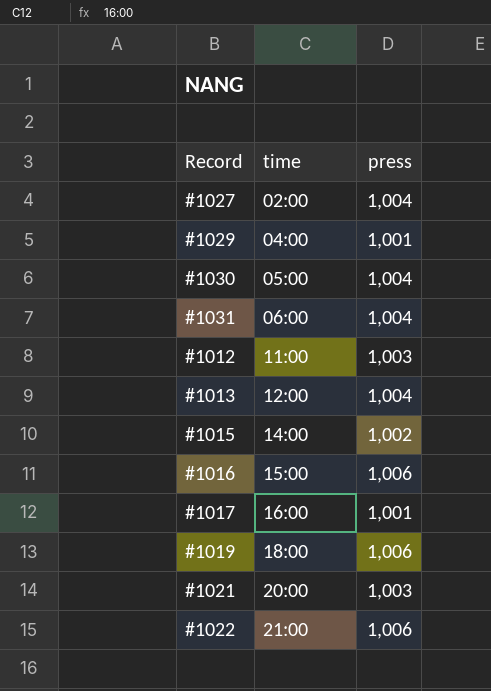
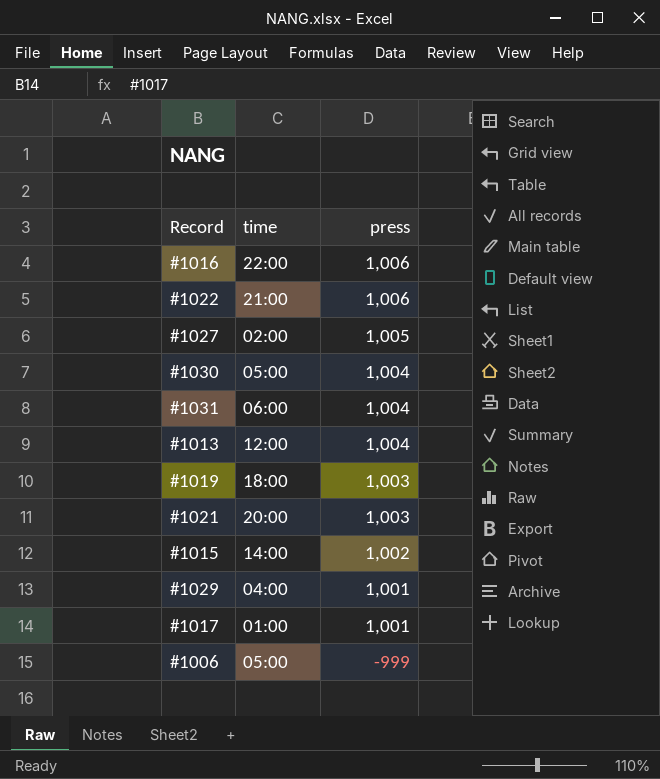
row order: time ascending -> press descending
row #1012: 11:00 | 1,003 -> none
#1016 | time: 15:00 -> 22:00
#1027 | press: 1,004 -> 1,005
#1019 | press: 1,006 -> 1,003
#1017 | time: 16:00 -> 01:00
row #1006: none -> 05:00 | -999

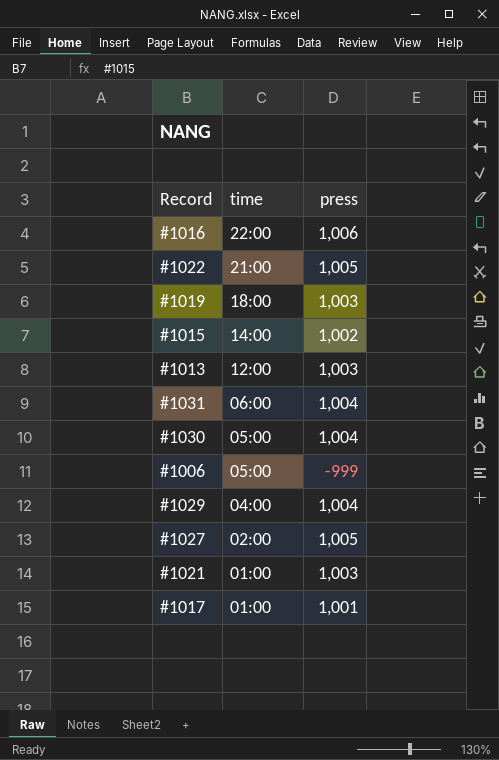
row order: press descending -> time descending
#1022 | press: 1,006 -> 1,005
#1013 | press: 1,004 -> 1,003
#1029 | press: 1,001 -> 1,004
#1021 | time: 20:00 -> 01:00

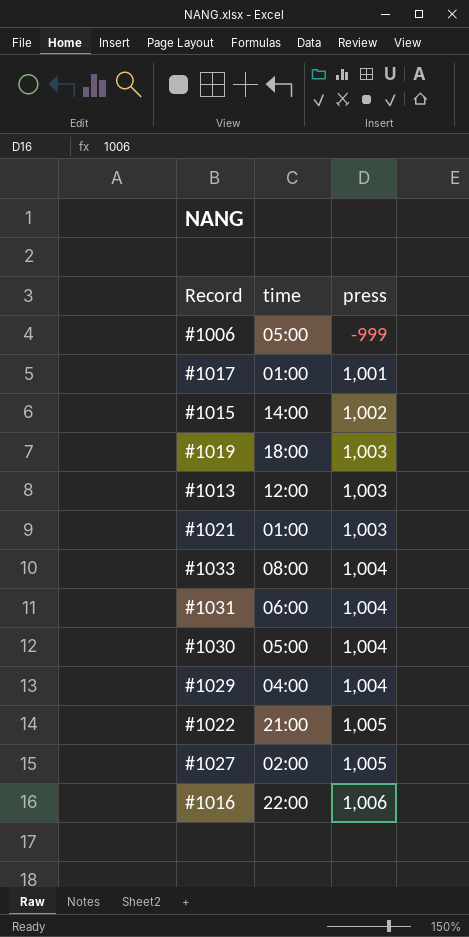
row order: time descending -> press ascending
row #1033: none -> 08:00 | 1,004

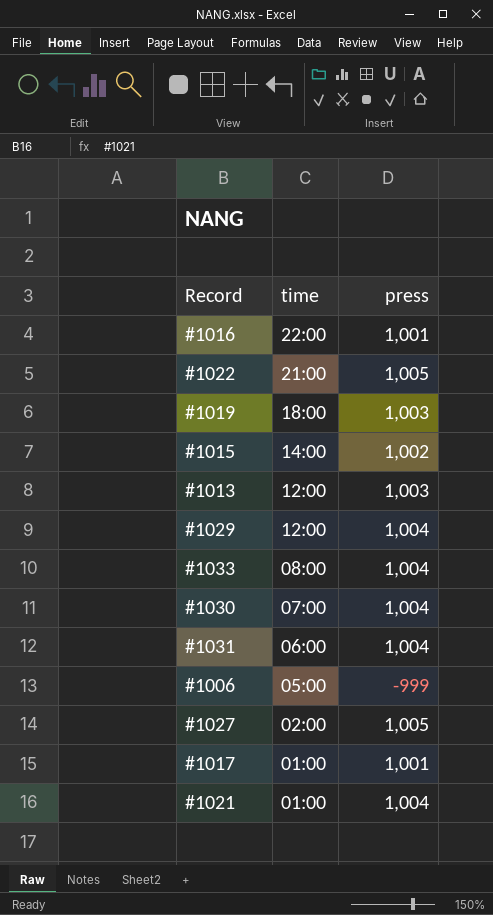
row order: press ascending -> time descending
#1016 | press: 1,006 -> 1,001
#1029 | time: 04:00 -> 12:00
#1030 | time: 05:00 -> 07:00
#1021 | press: 1,003 -> 1,004

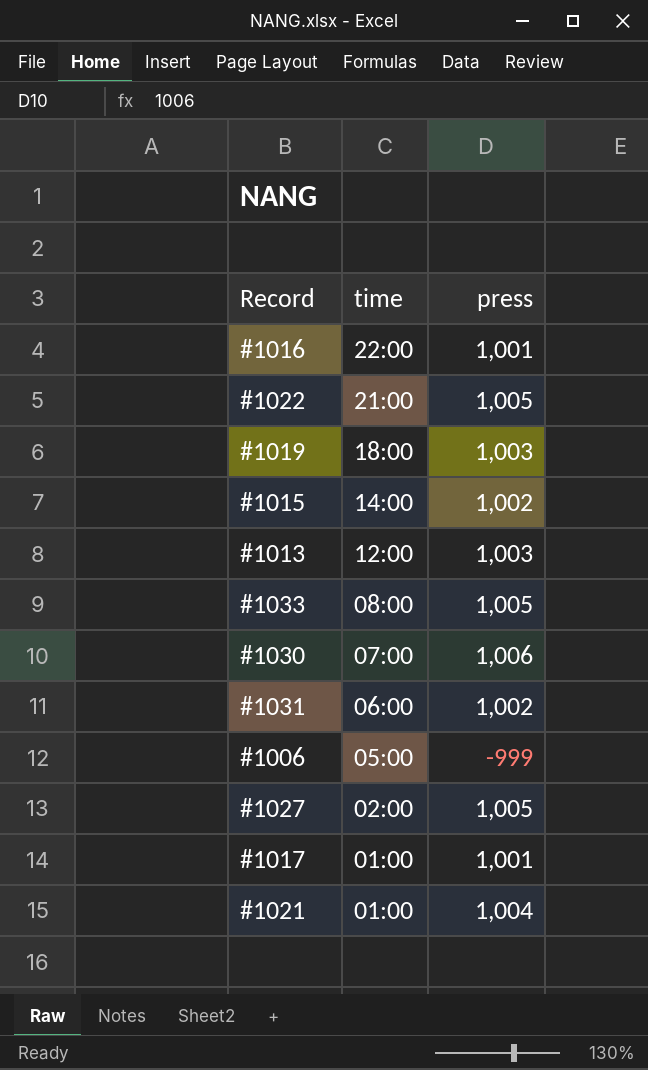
row #1029: 12:00 | 1,004 -> none
#1033 | press: 1,004 -> 1,005
#1030 | press: 1,004 -> 1,006
#1031 | press: 1,004 -> 1,002

